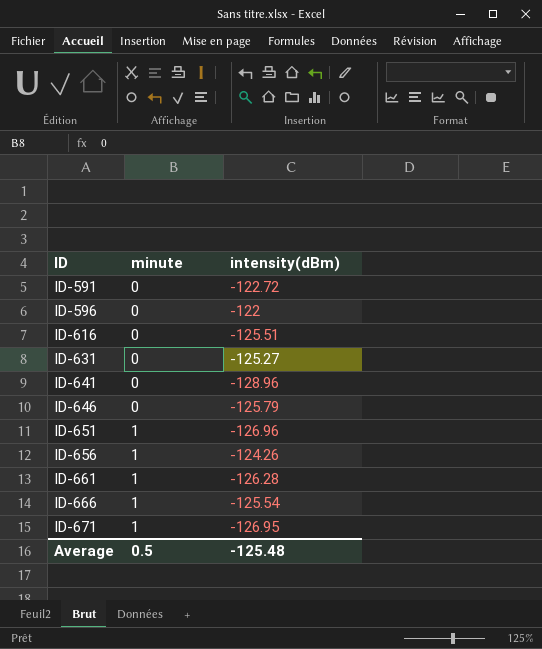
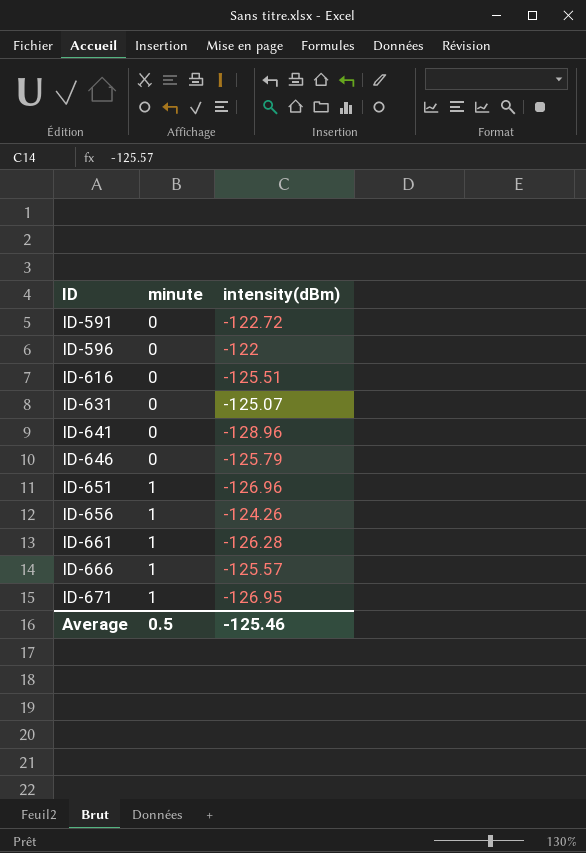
ID-631 | intensity(dBm): -125.27 -> -125.07
ID-666 | intensity(dBm): -125.54 -> -125.57
Average | intensity(dBm): -125.48 -> -125.46

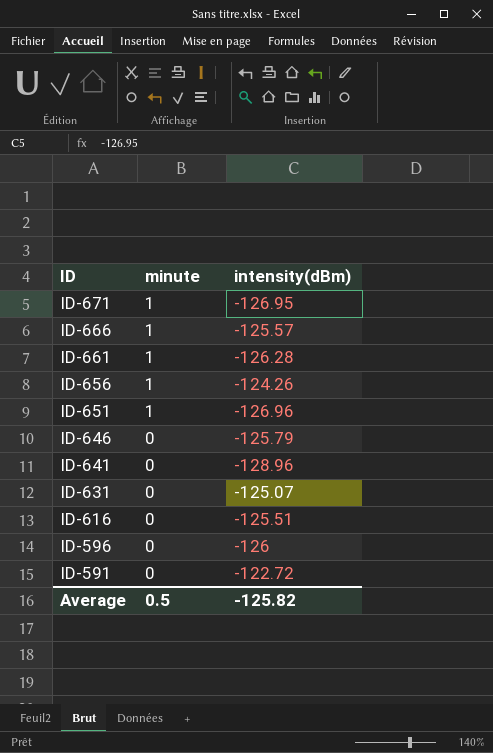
row order: ID ascending -> ID descending
ID-596 | intensity(dBm): -122 -> -126
Average | intensity(dBm): -125.46 -> -125.82

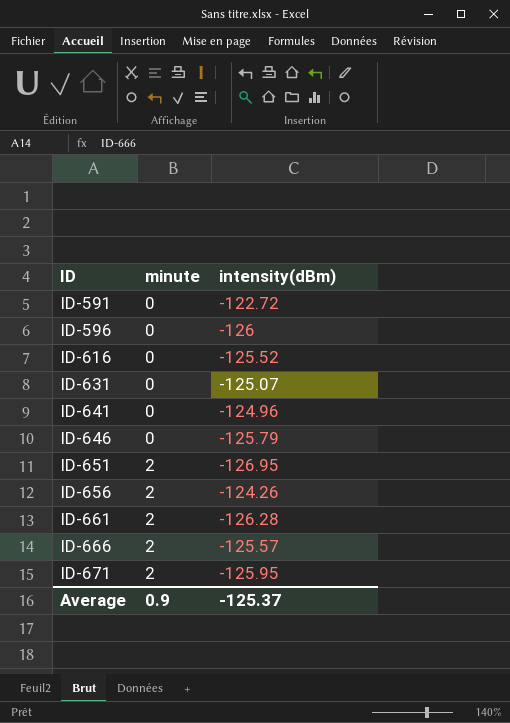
row order: ID descending -> ID ascending
ID-616 | intensity(dBm): -125.51 -> -125.52
ID-641 | intensity(dBm): -128.96 -> -124.96
ID-651 | minute: 1 -> 2
ID-651 | intensity(dBm): -126.96 -> -126.95
ID-656 | minute: 1 -> 2
ID-661 | minute: 1 -> 2
ID-666 | minute: 1 -> 2
ID-671 | minute: 1 -> 2
ID-671 | intensity(dBm): -126.95 -> -125.95
Average | minute: 0.5 -> 0.9
Average | intensity(dBm): -125.82 -> -125.37

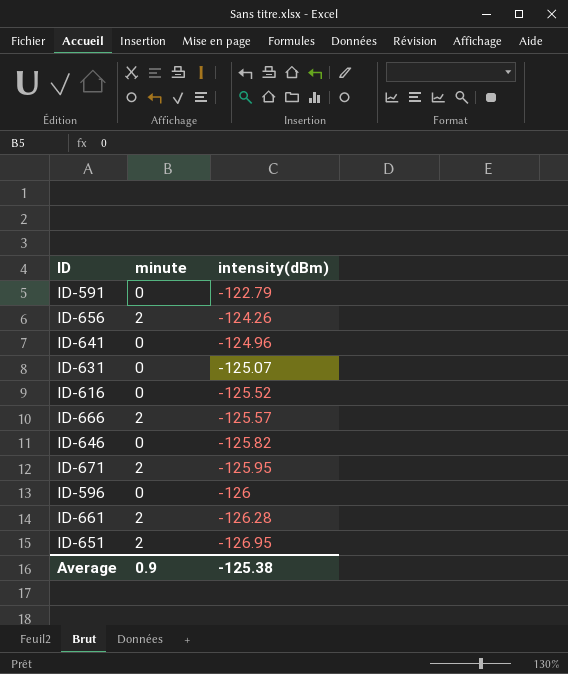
row order: ID ascending -> intensity(dBm) descending
ID-591 | intensity(dBm): -122.72 -> -122.79
ID-646 | intensity(dBm): -125.79 -> -125.82
Average | intensity(dBm): -125.37 -> -125.38

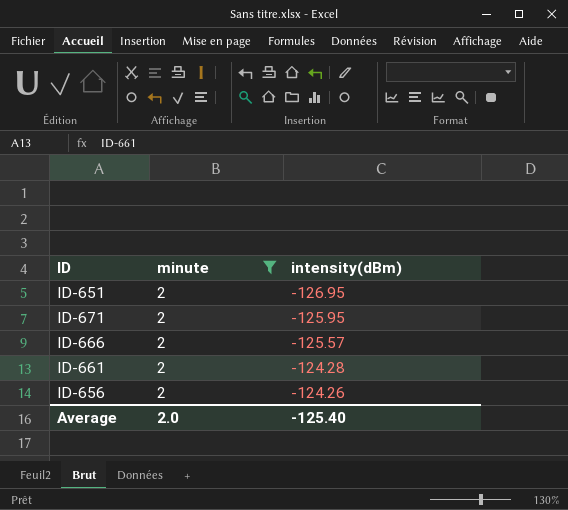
filter: none -> minute = 2
row order: intensity(dBm) descending -> intensity(dBm) ascending
ID-661 | intensity(dBm): -126.28 -> -124.28
Average | minute: 0.9 -> 2.0
Average | intensity(dBm): -125.38 -> -125.40

